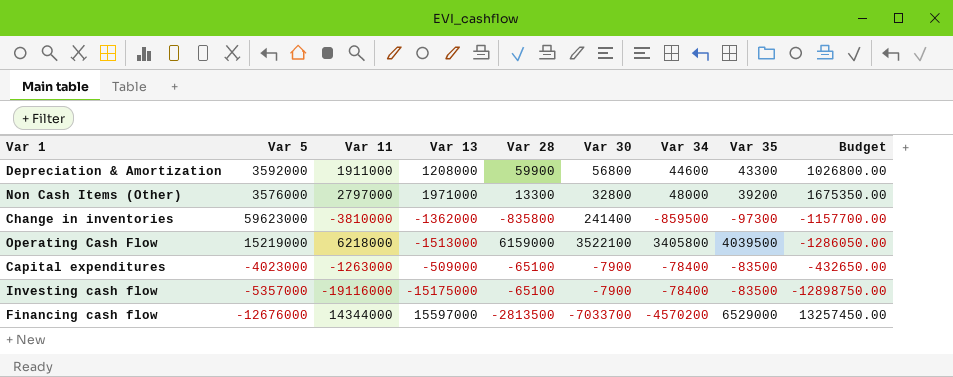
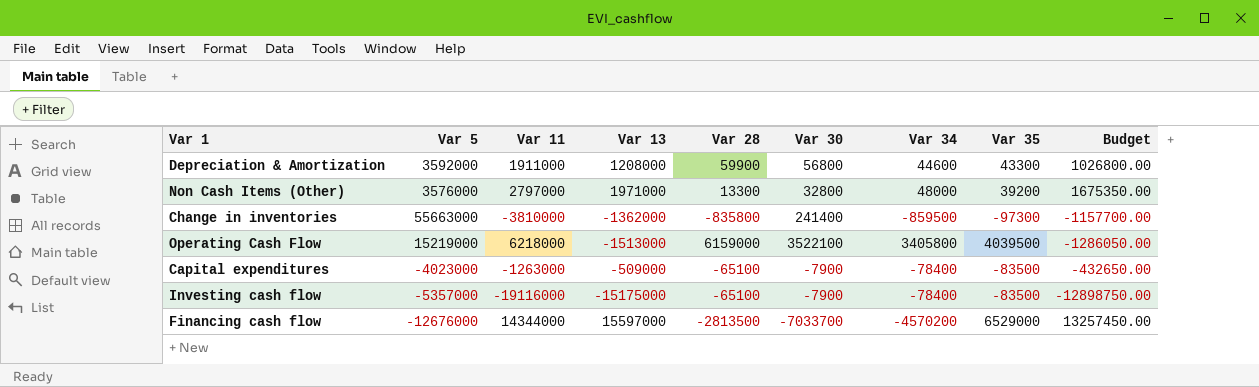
Change in inventories | Var 5: 59623000 -> 55663000

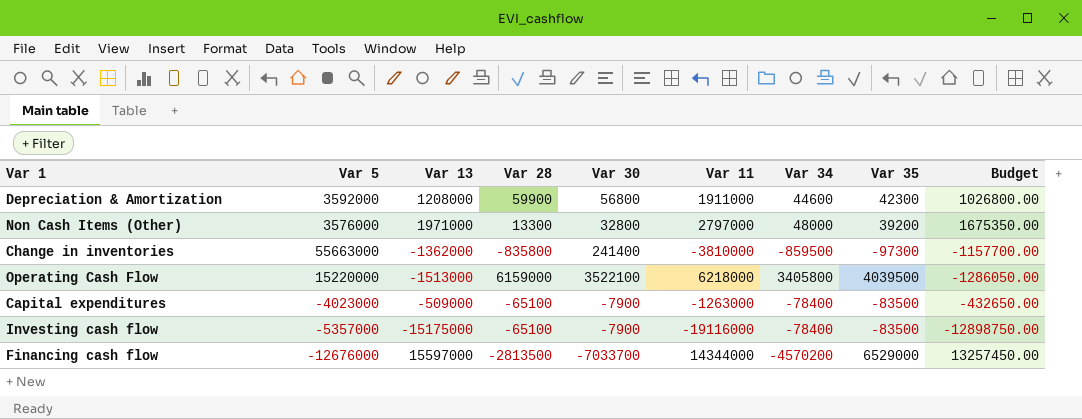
column Var 11 | position: 3 -> 6
Depreciation & Amortization | Var 35: 43300 -> 42300
Operating Cash Flow | Var 5: 15219000 -> 15220000

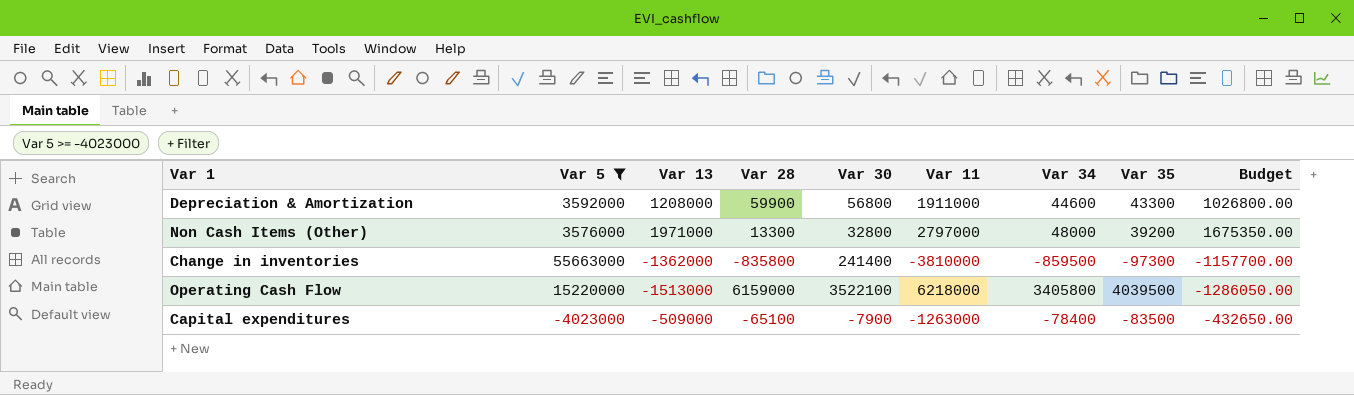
filter: none -> Var 5 >= -4023000
Depreciation & Amortization | Var 35: 42300 -> 43300

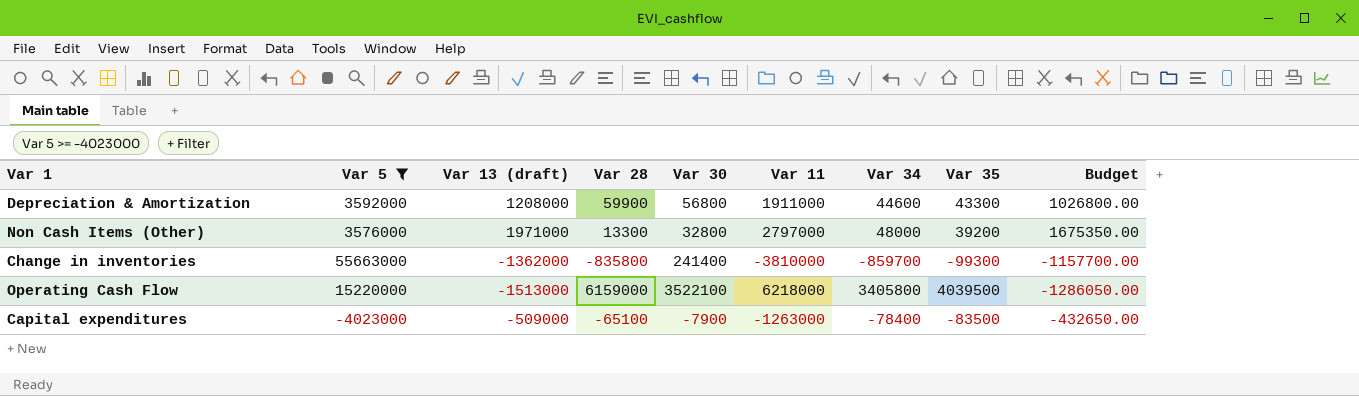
column name: Var 13 -> Var 13 (draft)
Change in inventories | Var 34: -859500 -> -859700
Change in inventories | Var 35: -97300 -> -99300

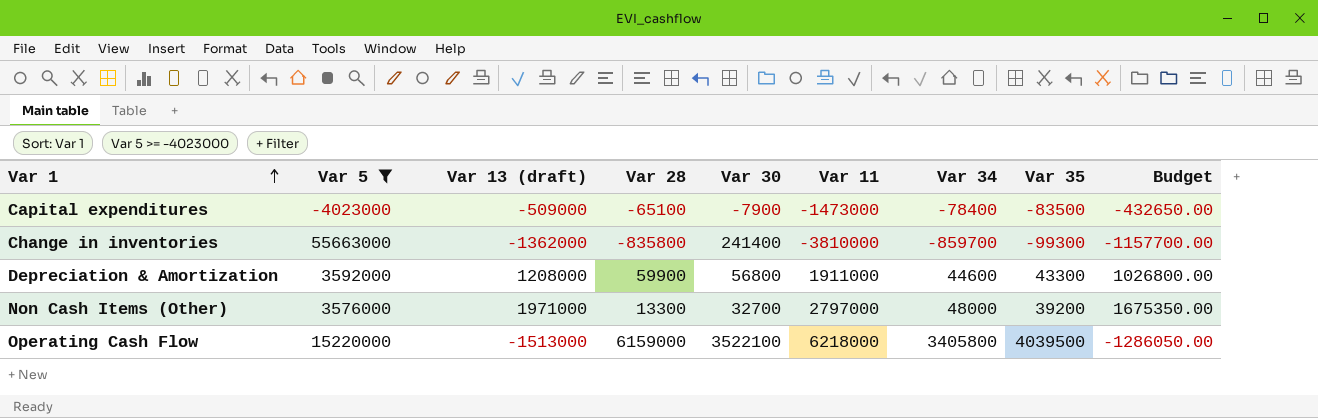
row order: none -> Var 1 ascending
Capital expenditures | Var 11: -1263000 -> -1473000
Non Cash Items (Other) | Var 30: 32800 -> 32700

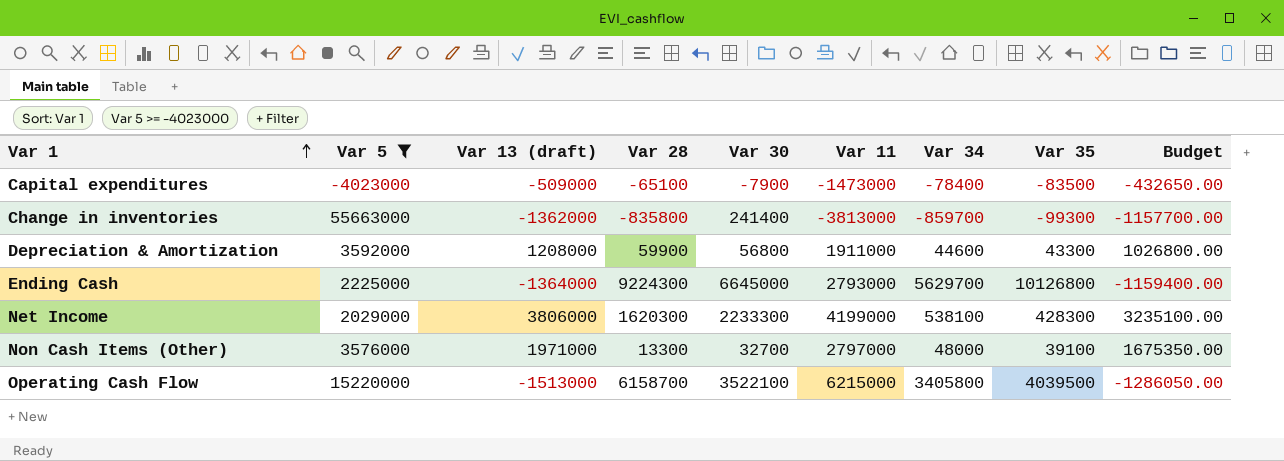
Change in inventories | Var 11: -3810000 -> -3813000
row Ending Cash: none -> 2225000 | -1364000 | 9224300 | 6645000 | 2793000 | 5629700 | 10126800 | -1159400.00
row Net Income: none -> 2029000 | 3806000 | 1620300 | 2233300 | 4199000 | 538100 | 428300 | 3235100.00
Non Cash Items (Other) | Var 35: 39200 -> 39100
Operating Cash Flow | Var 28: 6159000 -> 6158700
Operating Cash Flow | Var 11: 6218000 -> 6215000

